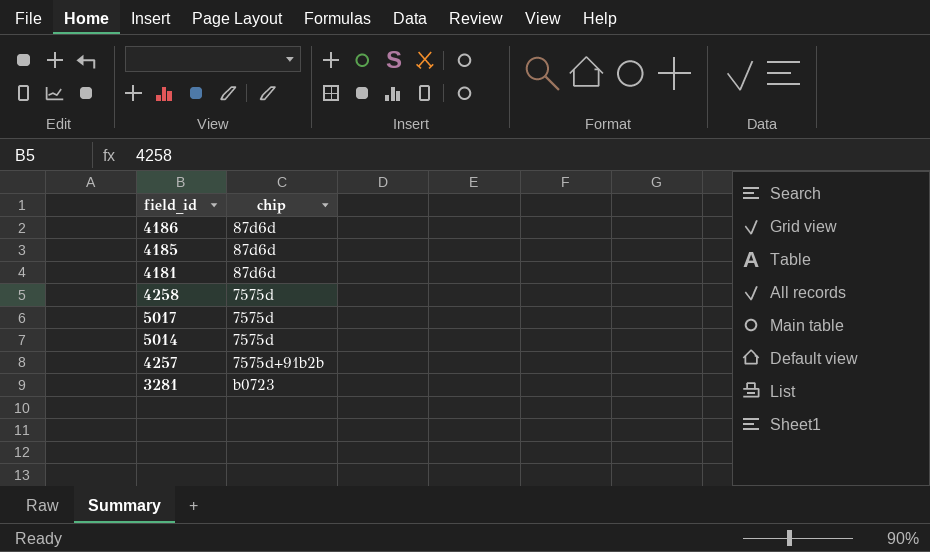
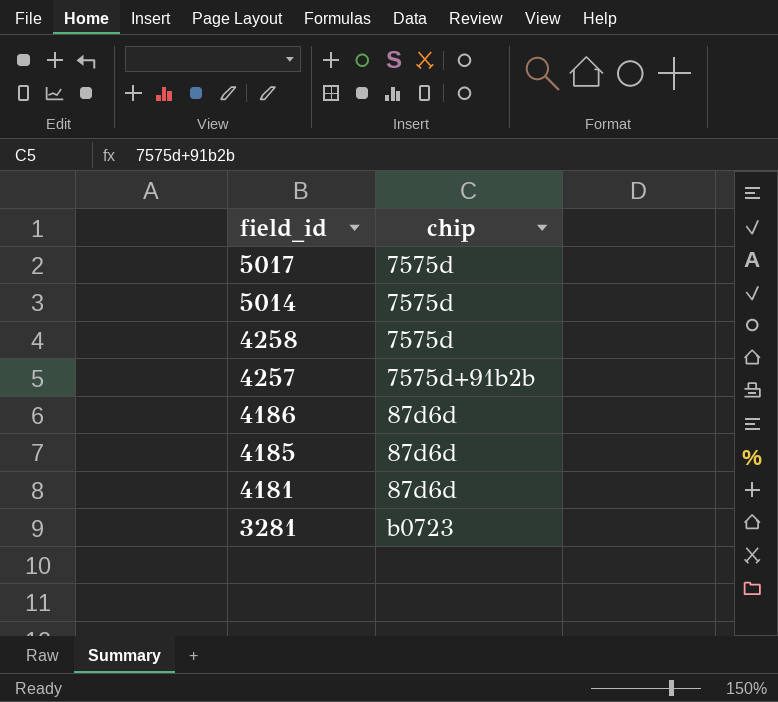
row order: chip ascending -> field_id descending

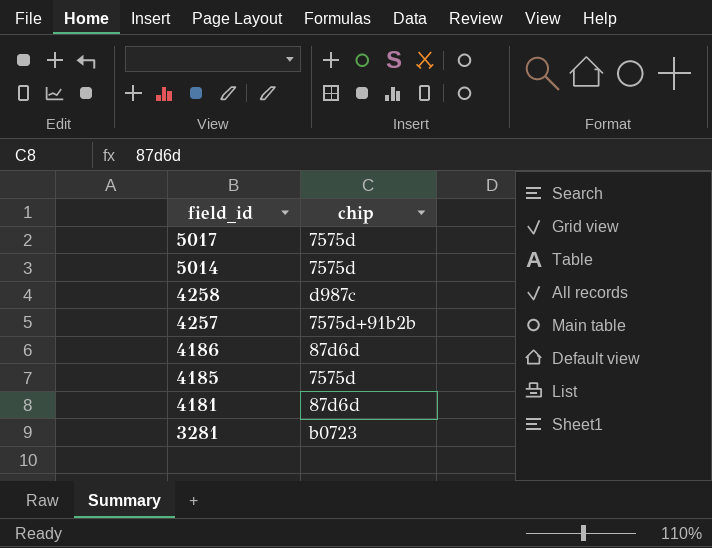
4258 | chip: 7575d -> d987c
4185 | chip: 87d6d -> 7575d

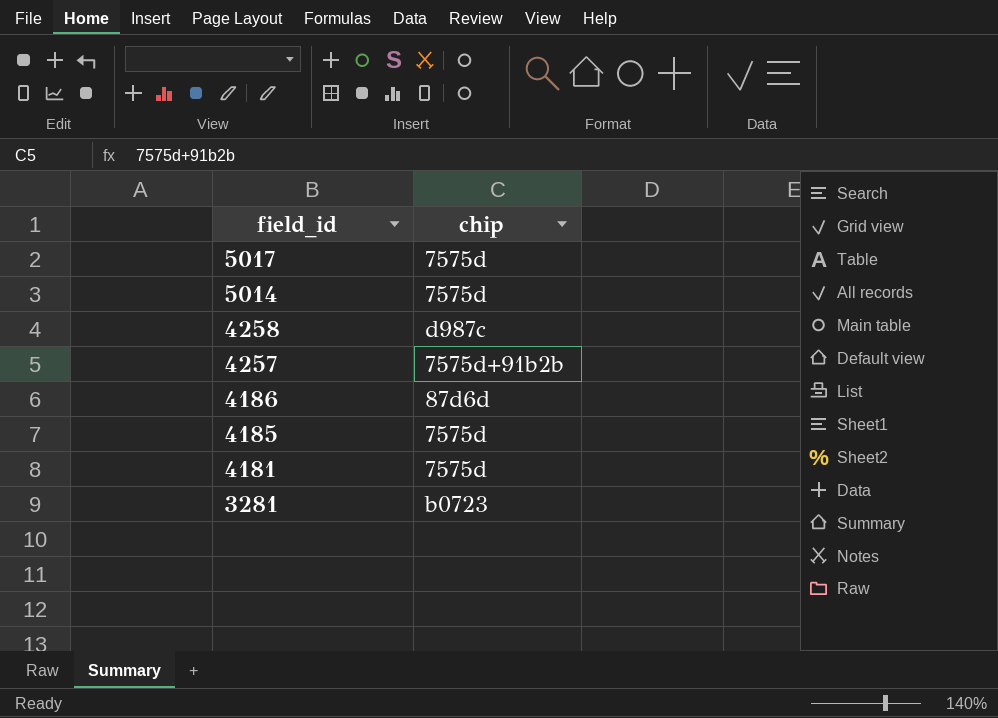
4181 | chip: 87d6d -> 7575d

